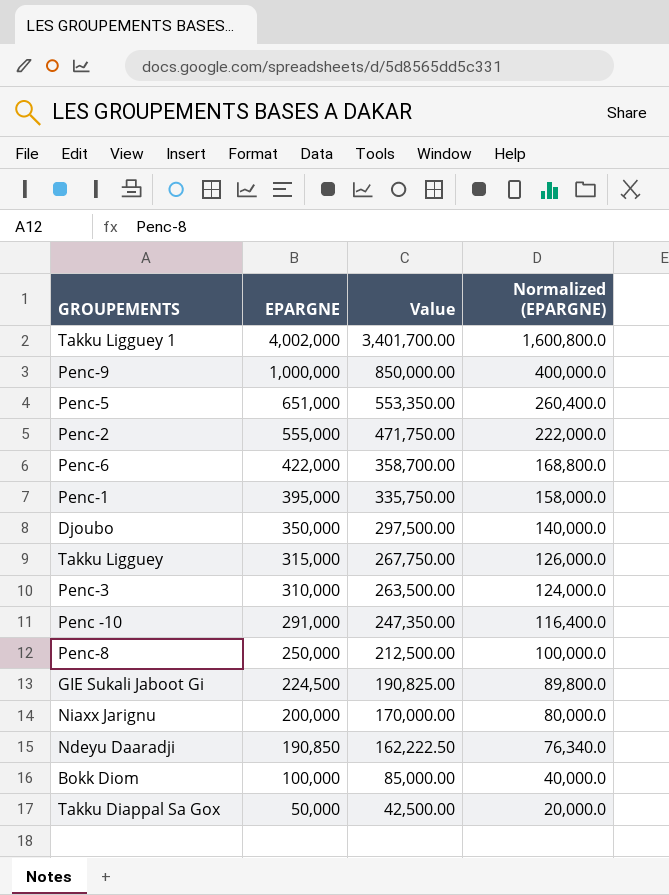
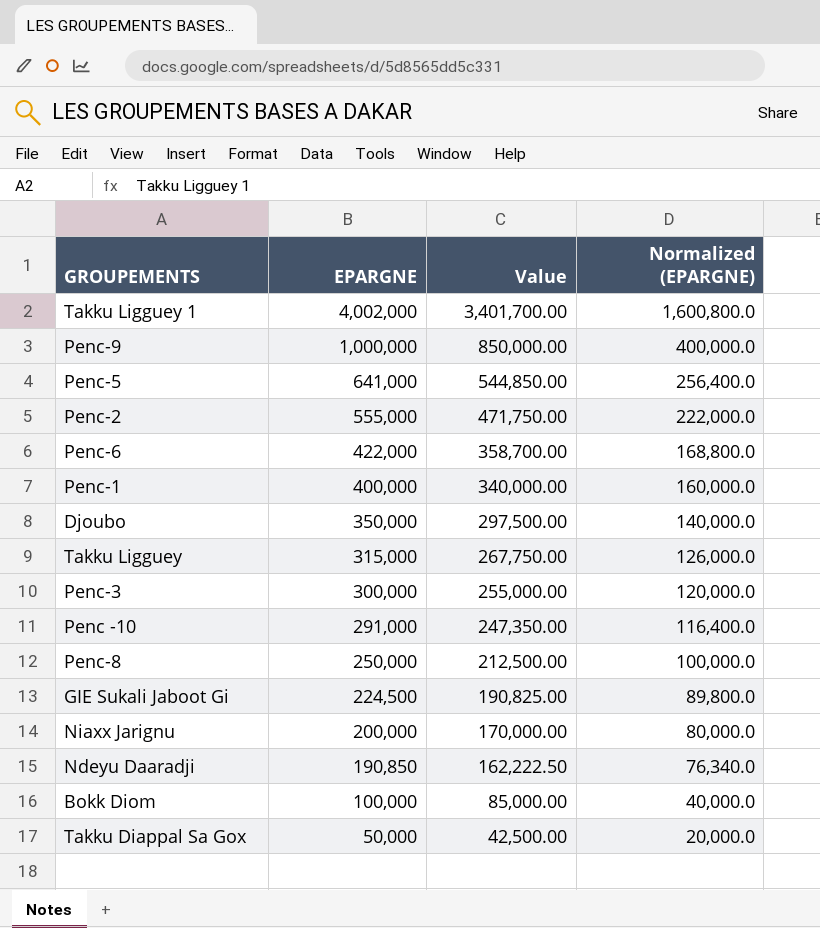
Penc-5 | EPARGNE: 651,000 -> 641,000
Penc-5 | Value: 553,350.00 -> 544,850.00
Penc-5 | Normalized (EPARGNE): 260,400.0 -> 256,400.0
Penc-1 | EPARGNE: 395,000 -> 400,000
Penc-1 | Value: 335,750.00 -> 340,000.00
Penc-1 | Normalized (EPARGNE): 158,000.0 -> 160,000.0
Penc-3 | EPARGNE: 310,000 -> 300,000
Penc-3 | Value: 263,500.00 -> 255,000.00
Penc-3 | Normalized (EPARGNE): 124,000.0 -> 120,000.0

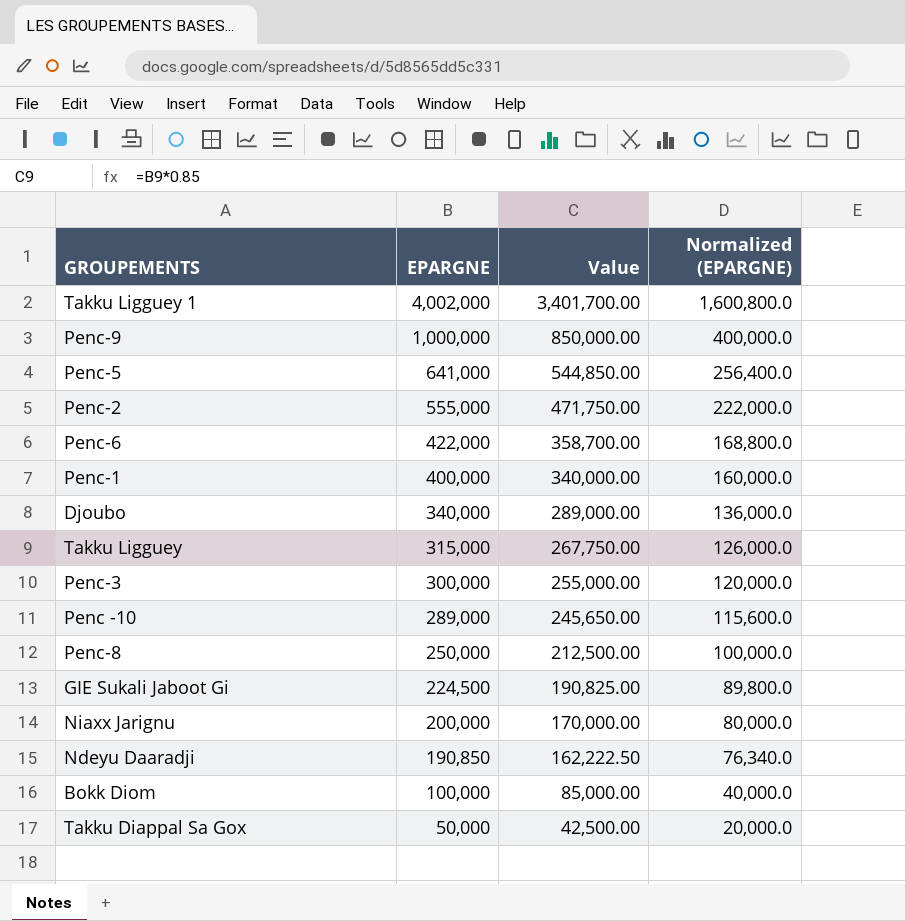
Djoubo | EPARGNE: 350,000 -> 340,000
Djoubo | Value: 297,500.00 -> 289,000.00
Djoubo | Normalized (EPARGNE): 140,000.0 -> 136,000.0
Penc -10 | EPARGNE: 291,000 -> 289,000
Penc -10 | Value: 247,350.00 -> 245,650.00
Penc -10 | Normalized (EPARGNE): 116,400.0 -> 115,600.0

